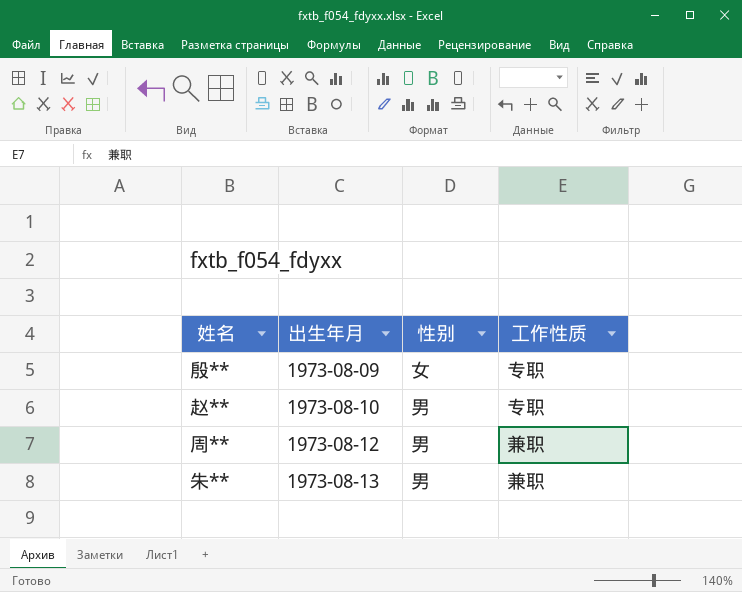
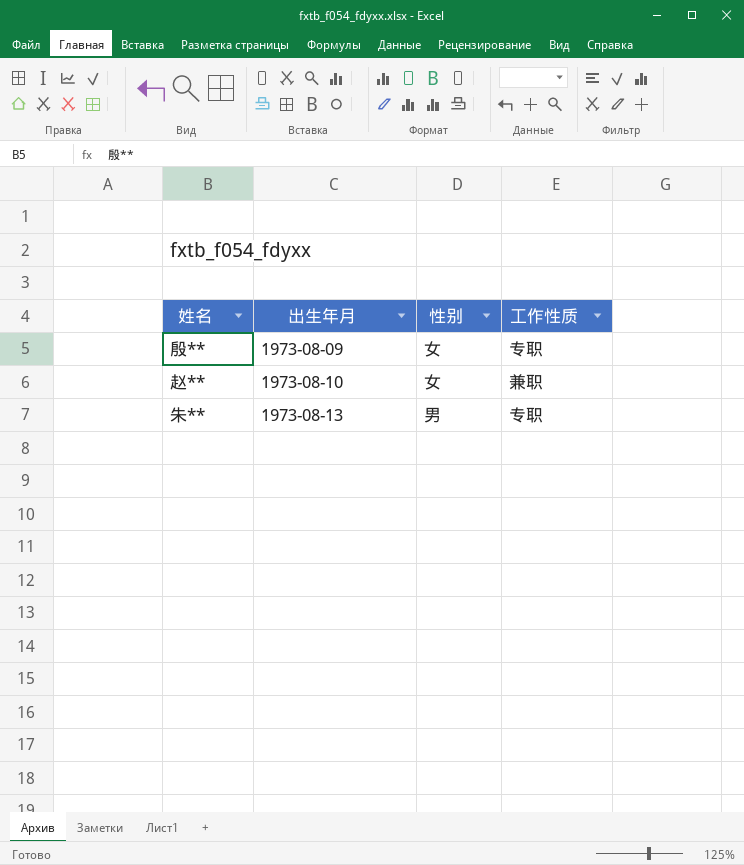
row 周**: 1973-08-12 | 男 | 兼职 -> none
赵** | 性别: 男 -> 女
赵** | 工作性质: 专职 -> 兼职
朱** | 工作性质: 兼职 -> 专职

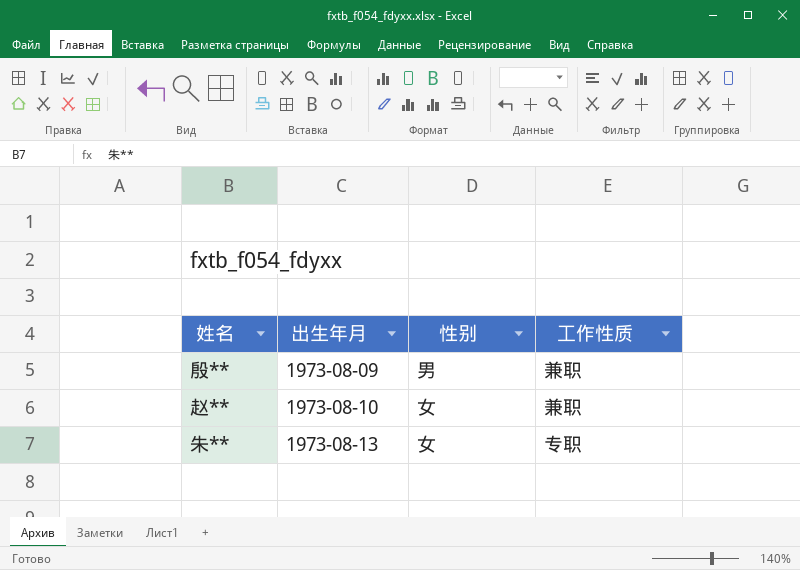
殷** | 性别: 女 -> 男
殷** | 工作性质: 专职 -> 兼职
朱** | 性别: 男 -> 女

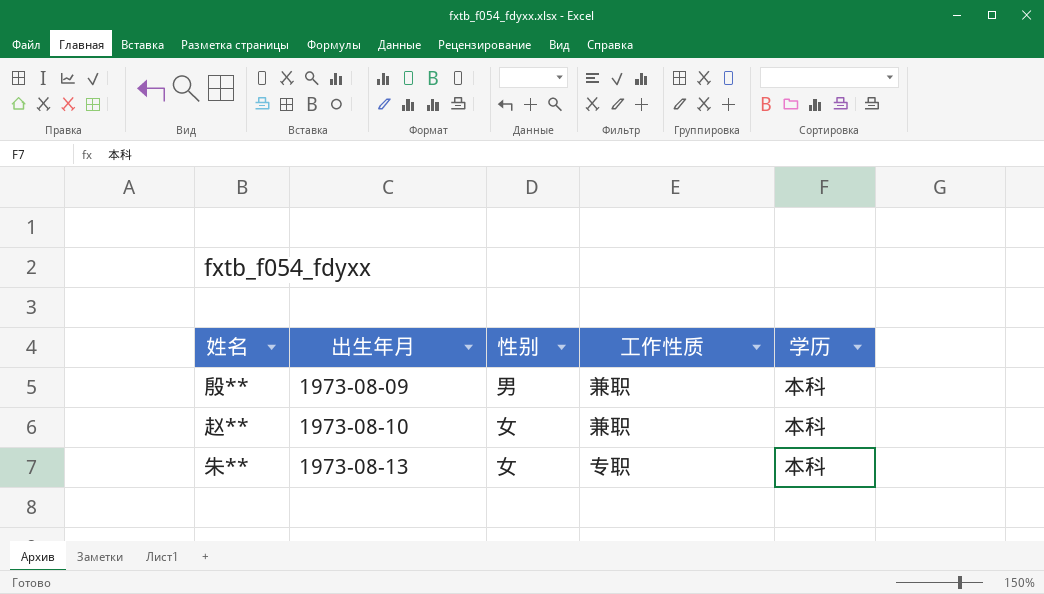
column 学历 | position: none -> 5

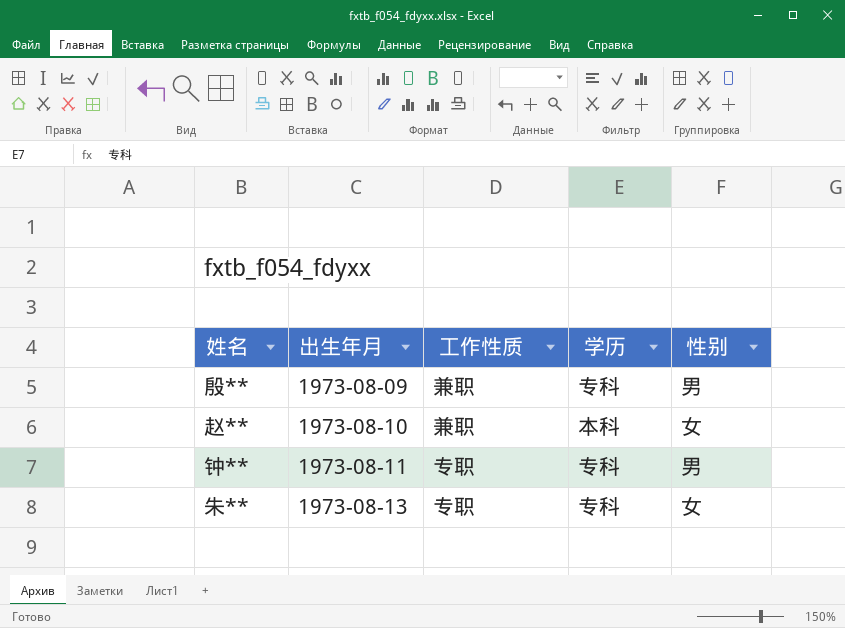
column 性别 | position: 3 -> 5
殷** | 学历: 本科 -> 专科
row 钟**: none -> 1973-08-11 | 专职 | 专科 | 男
朱** | 学历: 本科 -> 专科

